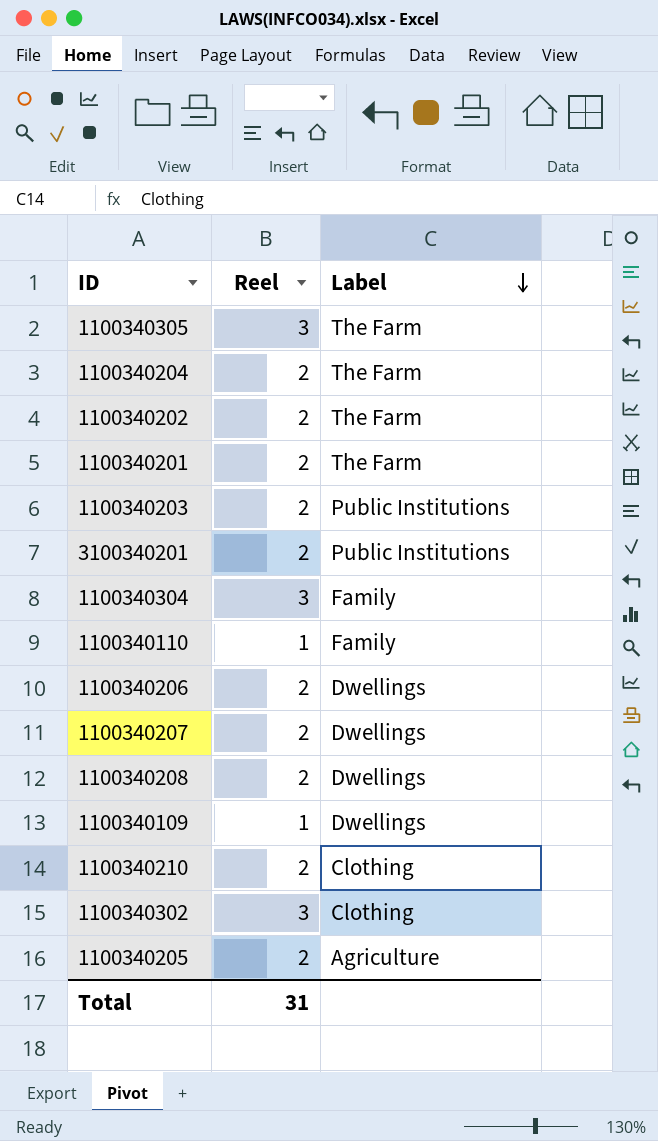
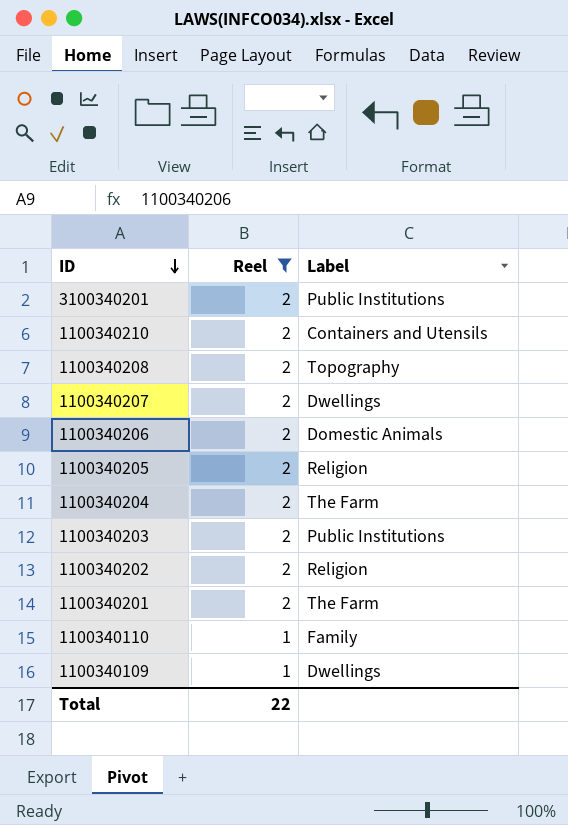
filter: none -> Reel != 3
row order: Label descending -> ID descending
1100340210 | Label: Clothing -> Containers and Utensils
1100340208 | Label: Dwellings -> Topography
1100340206 | Label: Dwellings -> Domestic Animals
1100340205 | Label: Agriculture -> Religion
1100340202 | Label: The Farm -> Religion
Total | Reel: 31 -> 22

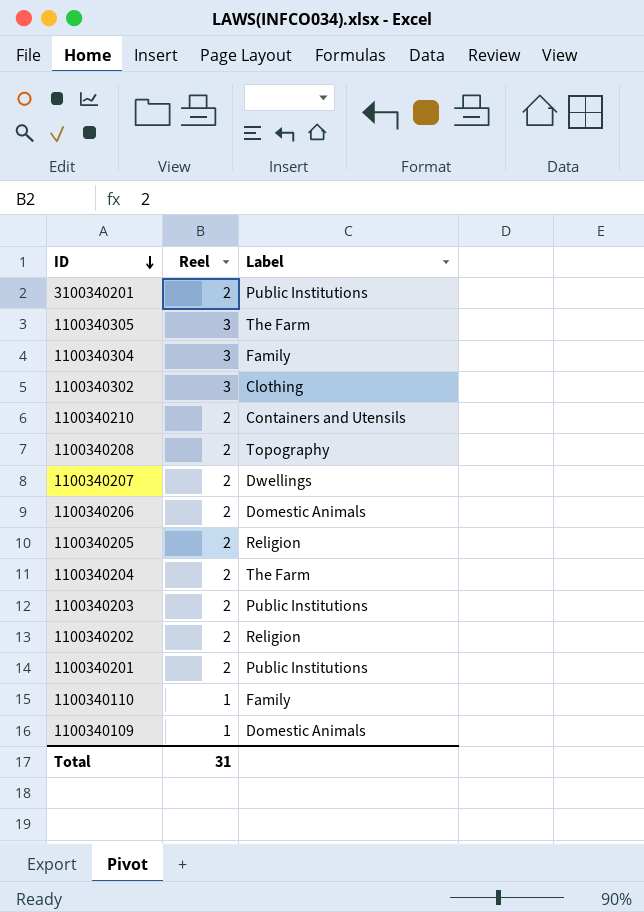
filter: Reel != 3 -> none
1100340201 | Label: The Farm -> Public Institutions
1100340109 | Label: Dwellings -> Domestic Animals
Total | Reel: 22 -> 31

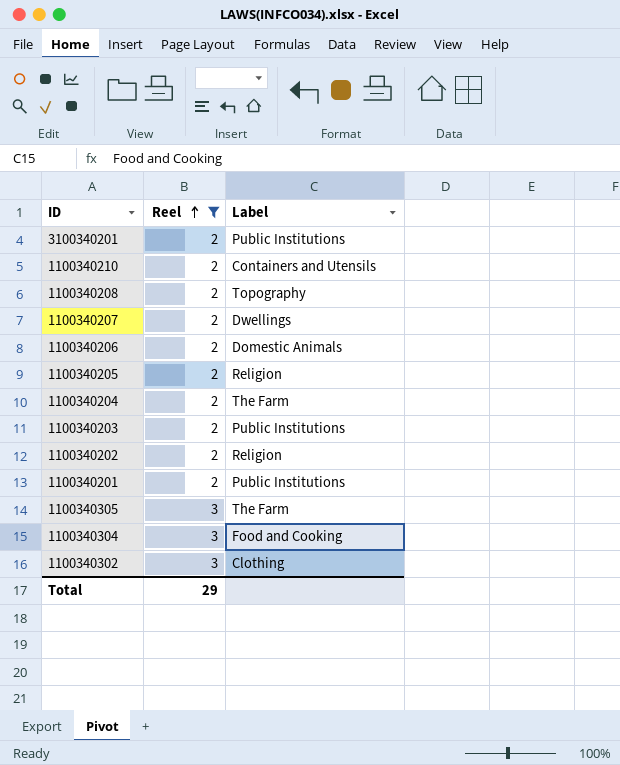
filter: none -> Reel != 1
row order: ID descending -> Reel ascending
1100340304 | Label: Family -> Food and Cooking
Total | Reel: 31 -> 29

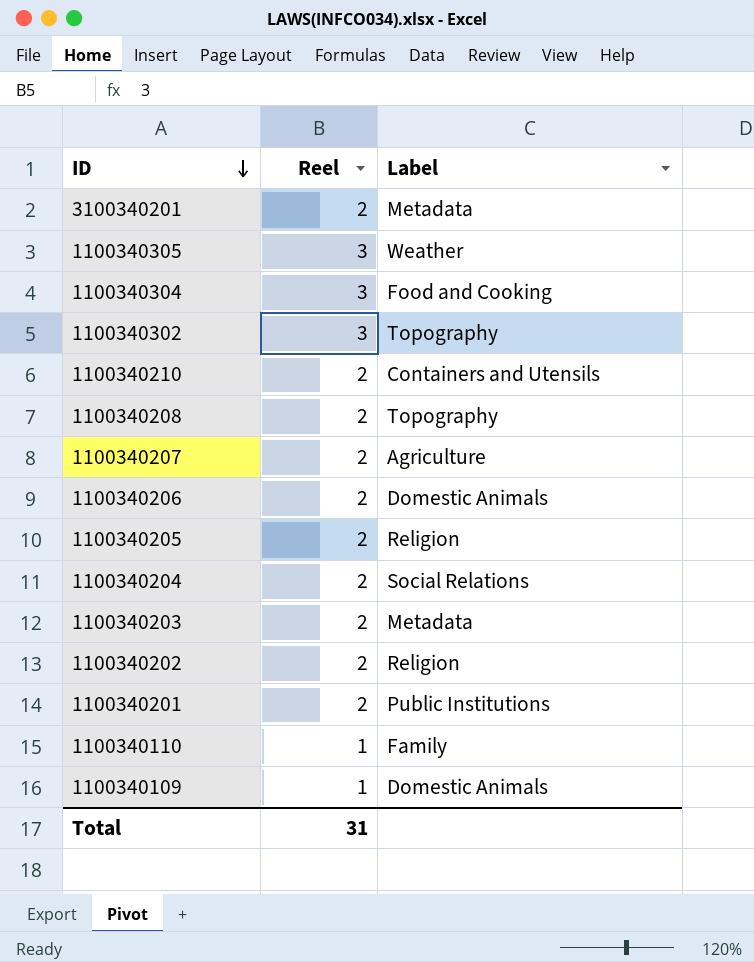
filter: Reel != 1 -> none
row order: Reel ascending -> ID descending
3100340201 | Label: Public Institutions -> Metadata
1100340305 | Label: The Farm -> Weather
1100340302 | Label: Clothing -> Topography
1100340207 | Label: Dwellings -> Agriculture
1100340204 | Label: The Farm -> Social Relations
1100340203 | Label: Public Institutions -> Metadata
Total | Reel: 29 -> 31

